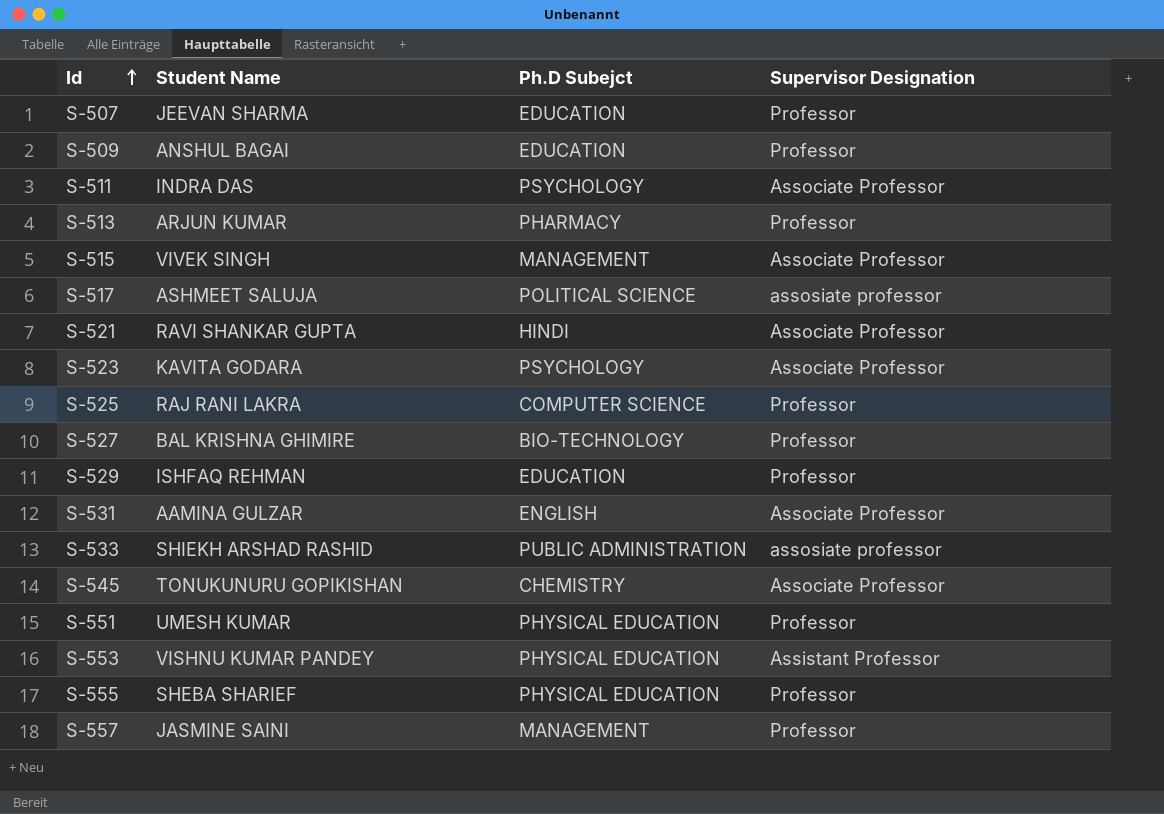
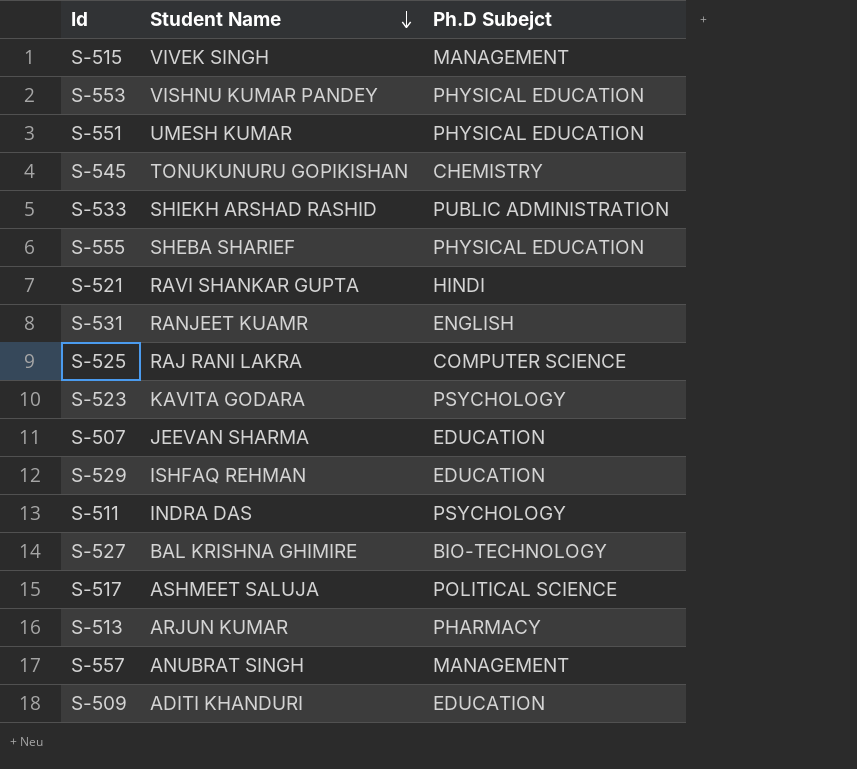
row order: Id ascending -> Student Name descending
column Supervisor Designation | position: 4 -> none
S-531 | Student Name: AAMINA GULZAR -> RANJEET KUAMR
S-557 | Student Name: JASMINE SAINI -> ANUBRAT SINGH
S-509 | Student Name: ANSHUL BAGAI -> ADITI KHANDURI

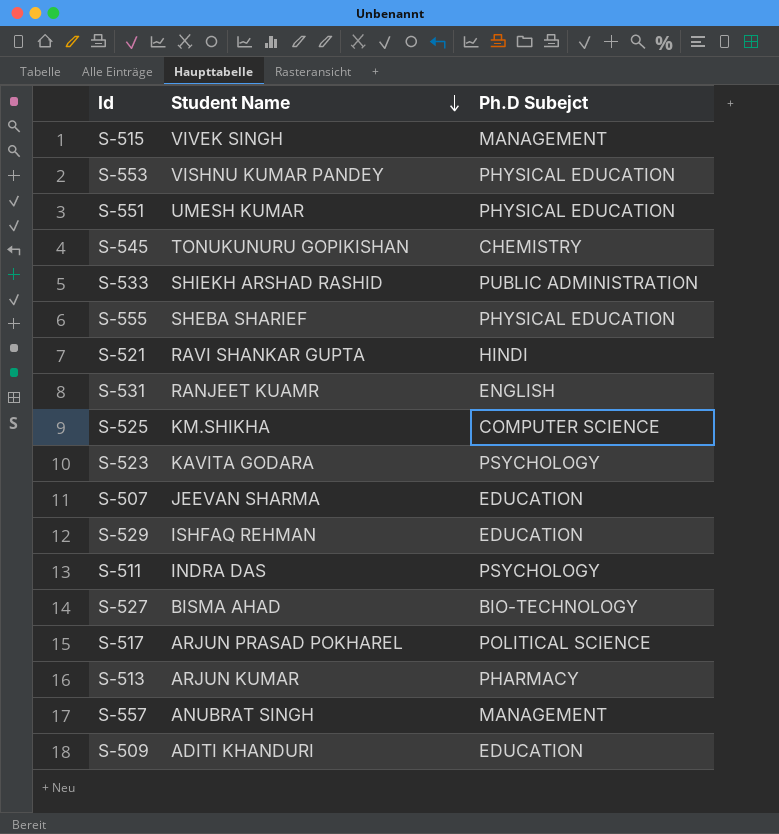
S-525 | Student Name: RAJ RANI LAKRA -> KM.SHIKHA
S-527 | Student Name: BAL KRISHNA GHIMIRE -> BISMA AHAD
S-517 | Student Name: ASHMEET SALUJA -> ARJUN PRASAD POKHAREL

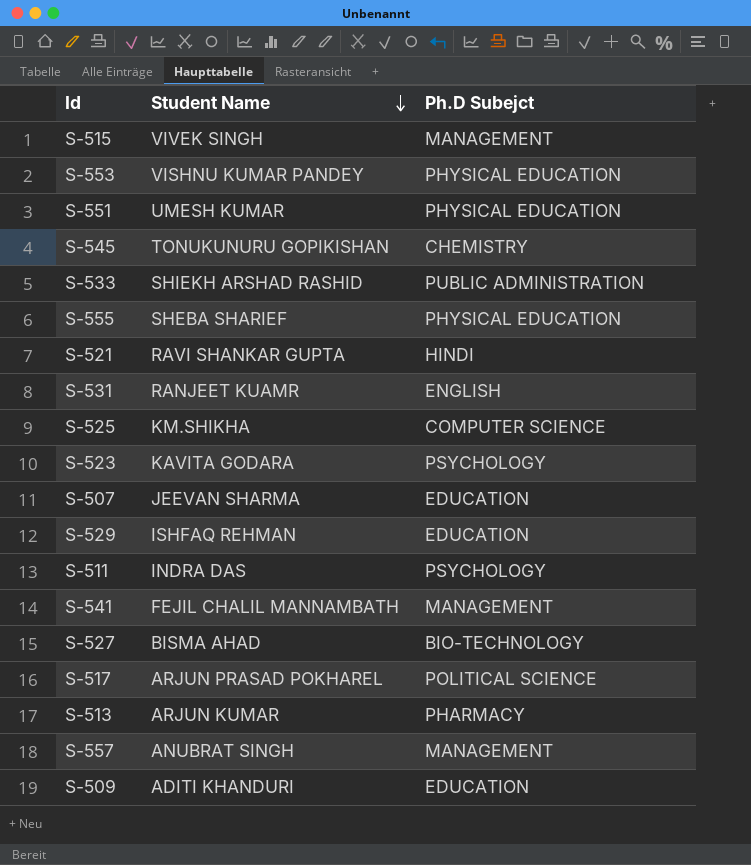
row S-541: none -> FEJIL CHALIL MANNAMBATH | MANAGEMENT

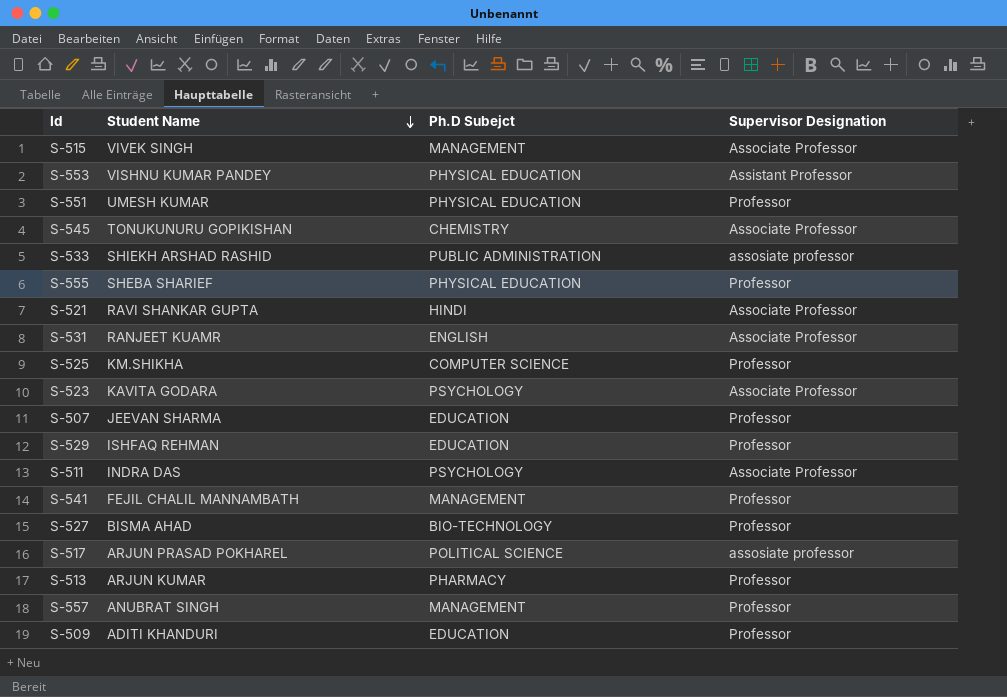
column Supervisor Designation | position: none -> 4

